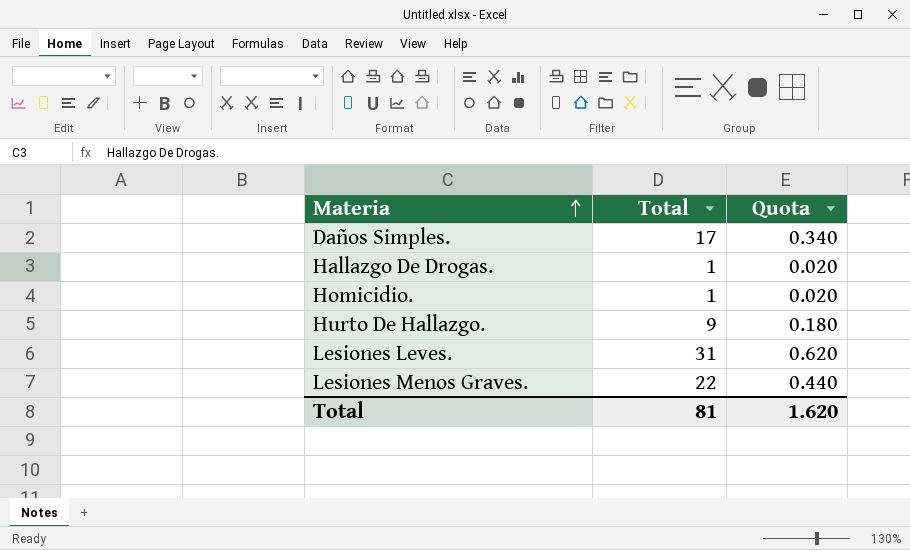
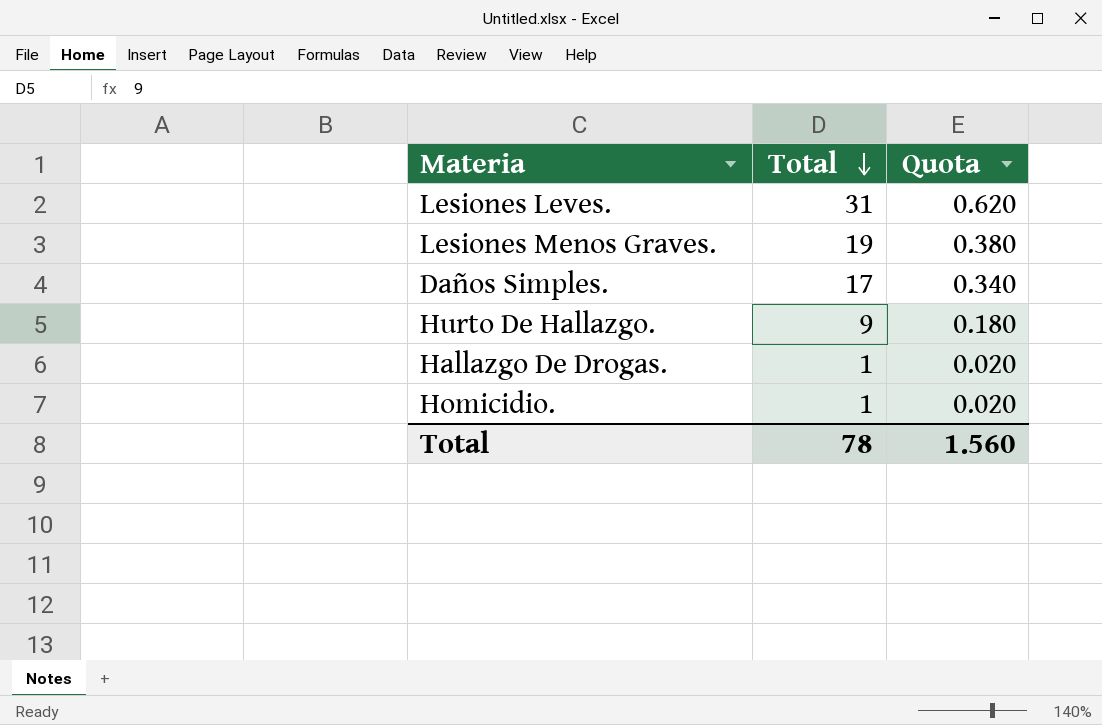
row order: Materia ascending -> Total descending
Lesiones Menos Graves. | Total: 22 -> 19
Lesiones Menos Graves. | Quota: 0.440 -> 0.380
Total | Total: 81 -> 78
Total | Quota: 1.620 -> 1.560

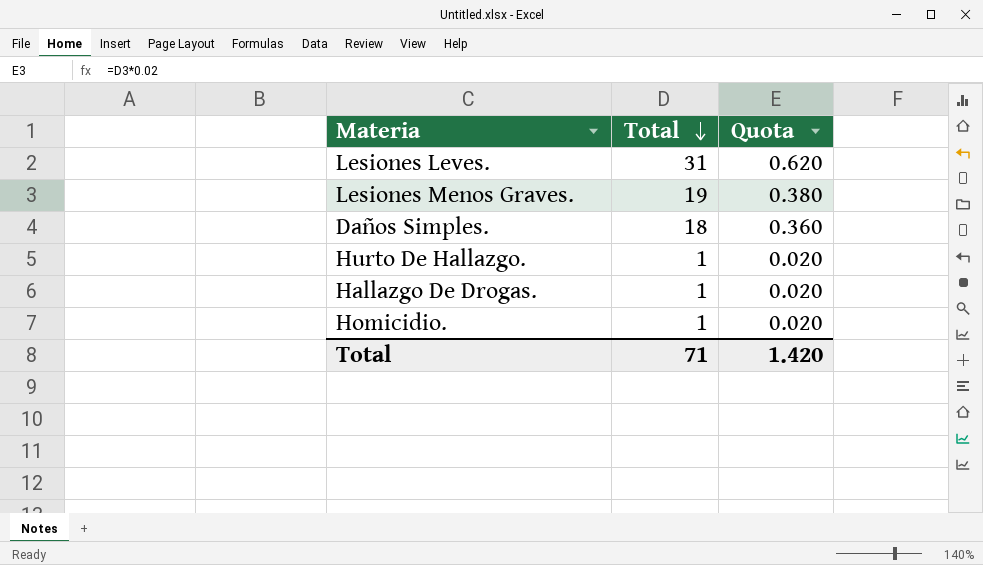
Daños Simples. | Total: 17 -> 18
Daños Simples. | Quota: 0.340 -> 0.360
Hurto De Hallazgo. | Total: 9 -> 1
Hurto De Hallazgo. | Quota: 0.180 -> 0.020
Total | Total: 78 -> 71
Total | Quota: 1.560 -> 1.420

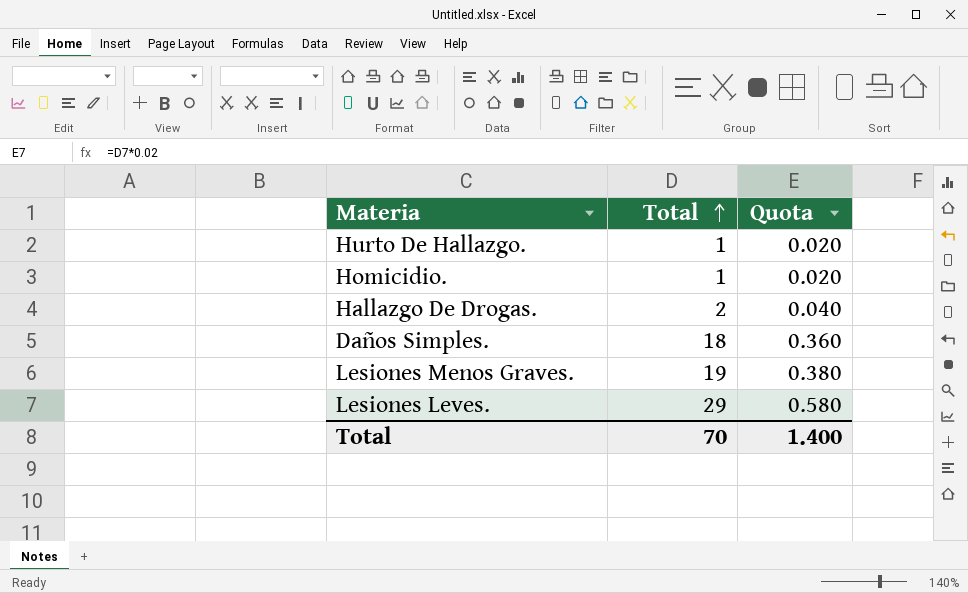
row order: Total descending -> Total ascending
Hallazgo De Drogas. | Total: 1 -> 2
Hallazgo De Drogas. | Quota: 0.020 -> 0.040
Lesiones Leves. | Total: 31 -> 29
Lesiones Leves. | Quota: 0.620 -> 0.580
Total | Total: 71 -> 70
Total | Quota: 1.420 -> 1.400

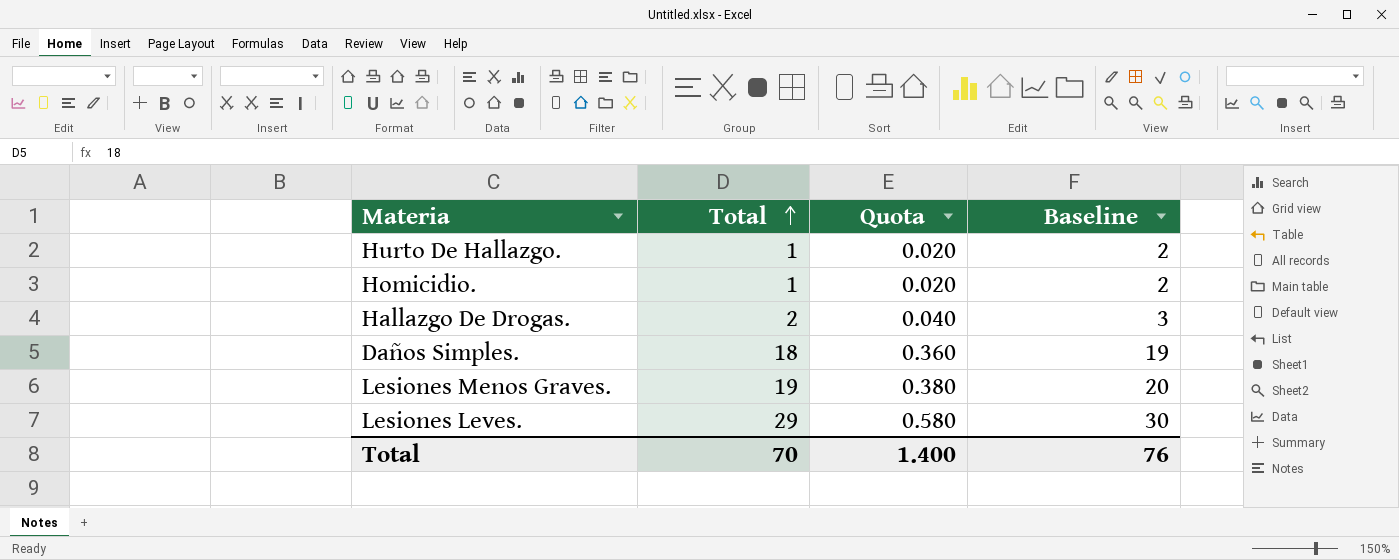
column Baseline | formula: none -> [Total] + 1

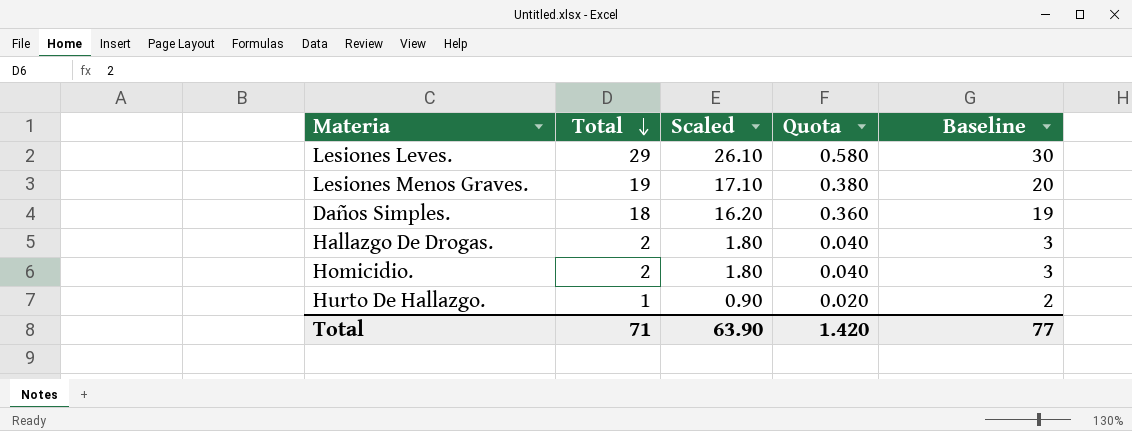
row order: Total ascending -> Total descending
column Scaled | formula: none -> [Total] * 0.9
Homicidio. | Total: 1 -> 2
Homicidio. | Quota: 0.020 -> 0.040
Homicidio. | Baseline: 2 -> 3
Total | Total: 70 -> 71
Total | Quota: 1.400 -> 1.420
Total | Baseline: 76 -> 77

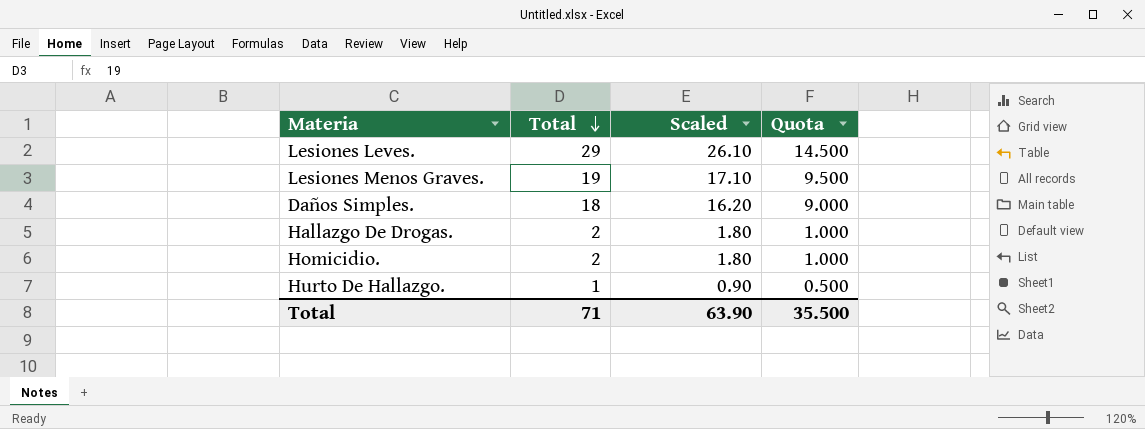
column Baseline | formula: [Total] + 1 -> none
column Quota | formula: [Total] * 0.02 -> [Total] * 0.5
Total | Quota: 1.420 -> 35.500

